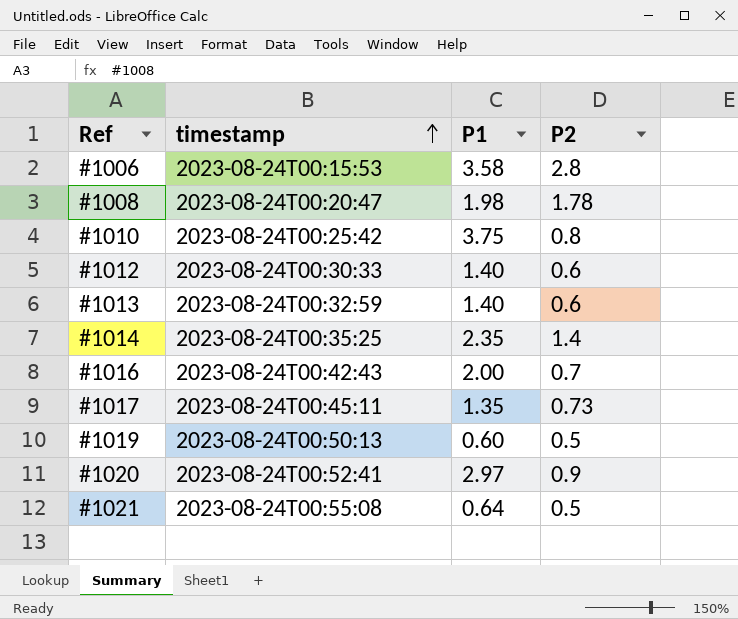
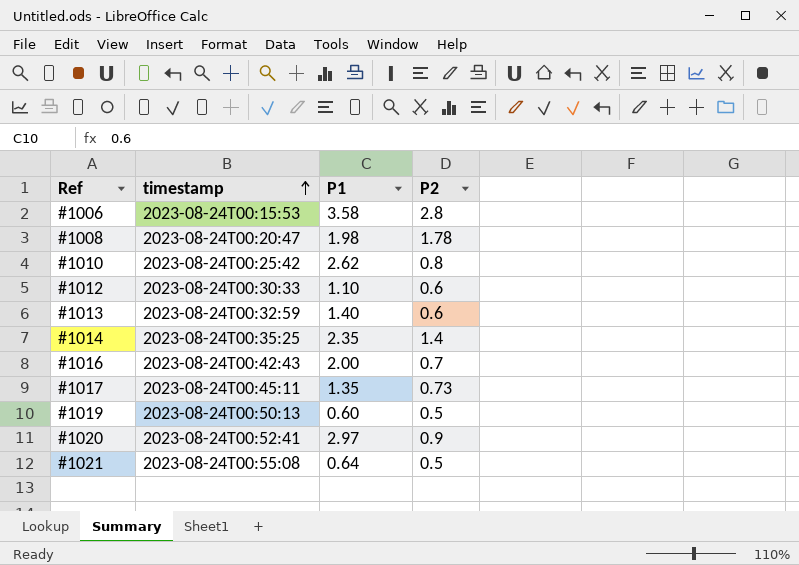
#1010 | P1: 3.75 -> 2.62
#1012 | P1: 1.40 -> 1.10

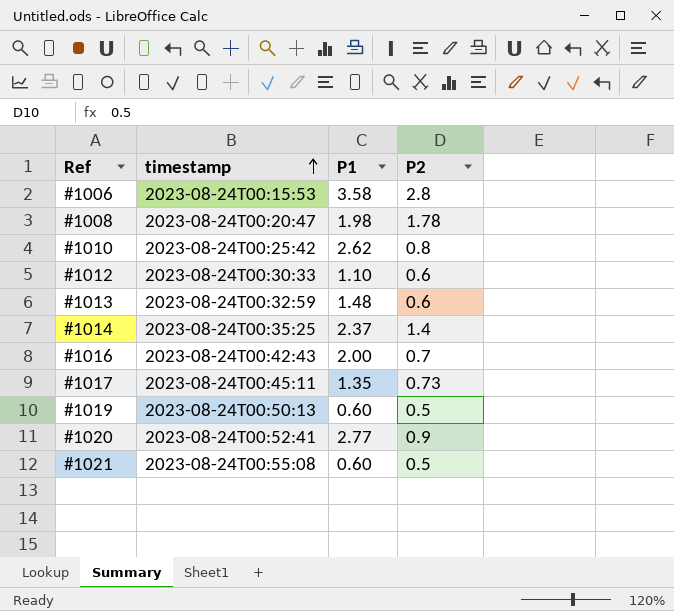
#1013 | P1: 1.40 -> 1.48
#1014 | P1: 2.35 -> 2.37
#1020 | P1: 2.97 -> 2.77
#1021 | P1: 0.64 -> 0.60

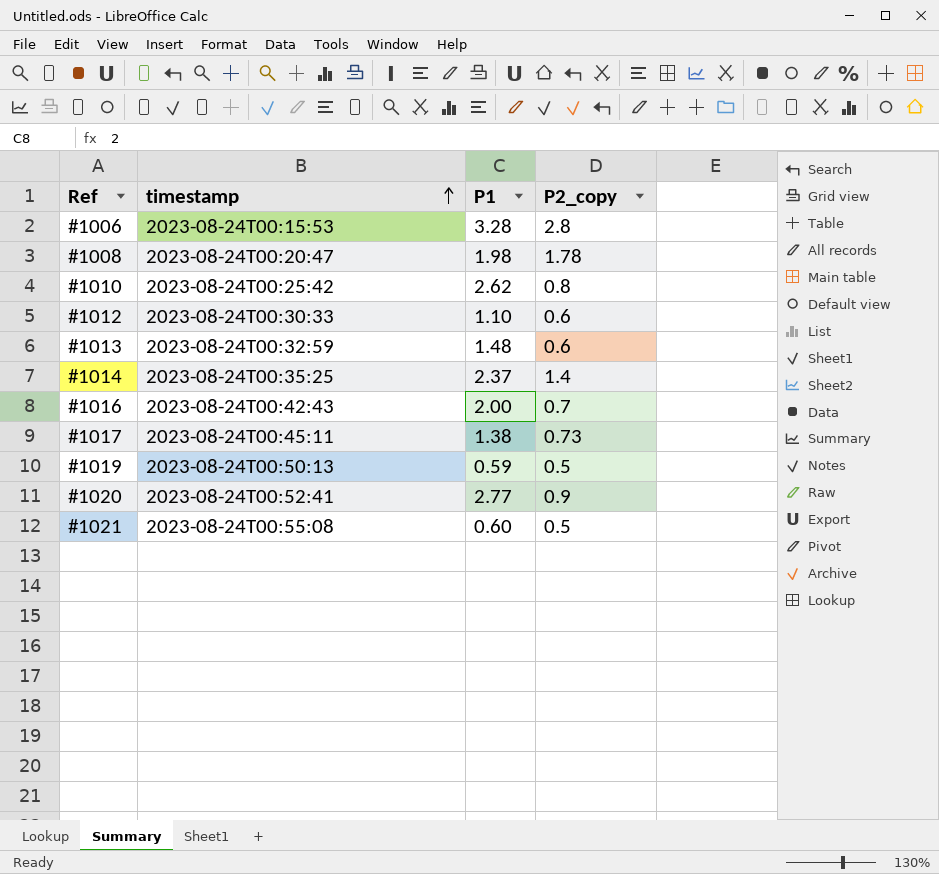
column name: P2 -> P2_copy
#1006 | P1: 3.58 -> 3.28
#1017 | P1: 1.35 -> 1.38
#1019 | P1: 0.60 -> 0.59

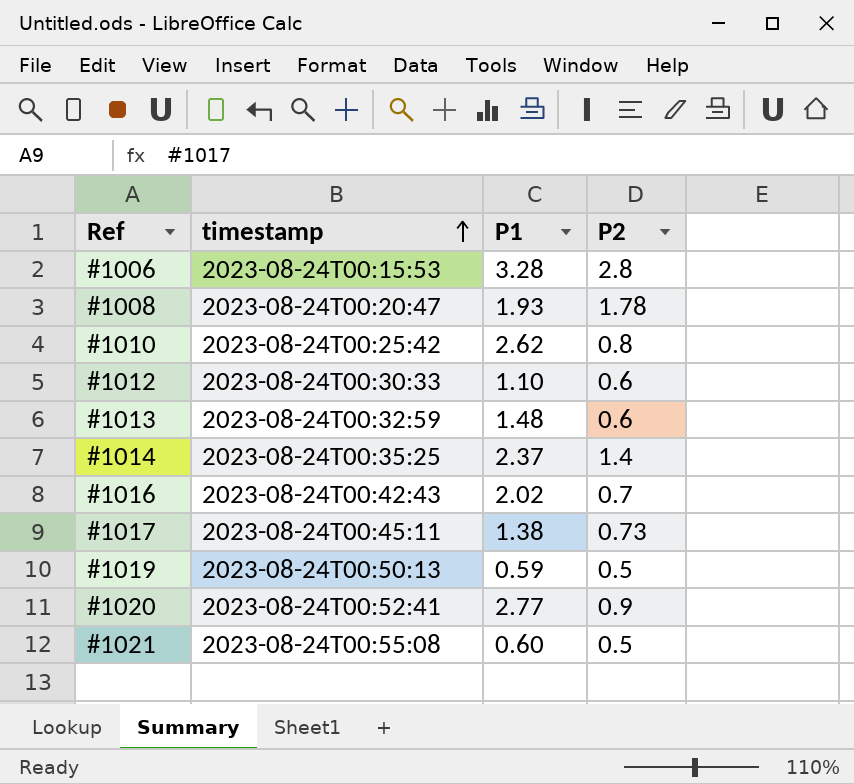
column name: P2_copy -> P2
#1008 | P1: 1.98 -> 1.93
#1016 | P1: 2.00 -> 2.02

